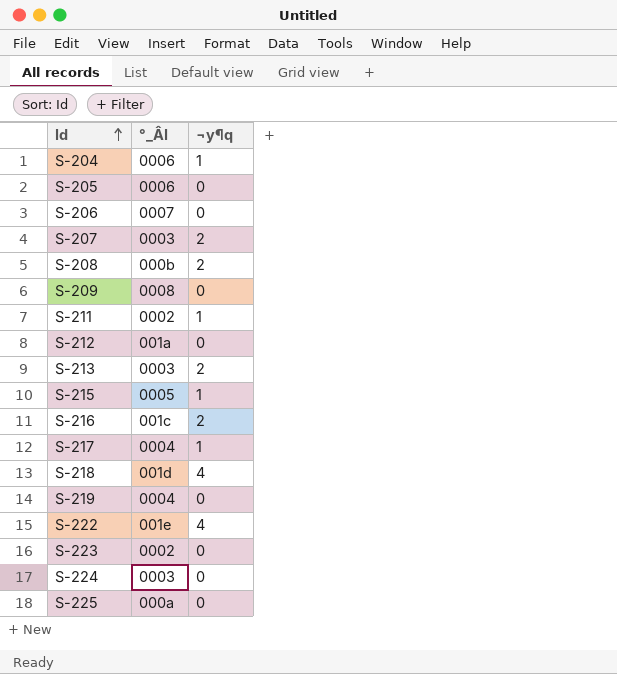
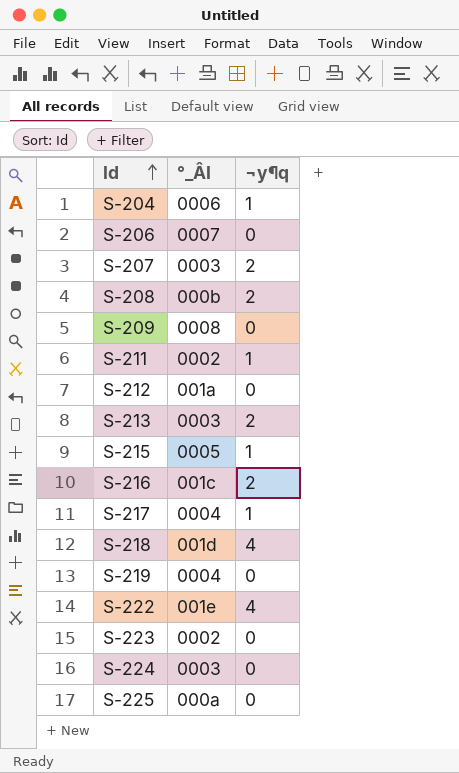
row S-205: 0006 | 0 -> none

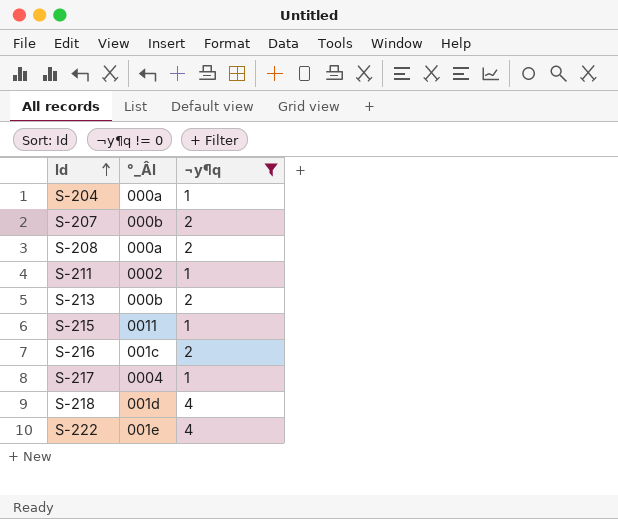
filter: none -> ¬y¶q != 0
S-204 | °_ÂI: 0006 -> 000a
S-207 | °_ÂI: 0003 -> 000b
S-208 | °_ÂI: 000b -> 000a
S-213 | °_ÂI: 0003 -> 000b
S-215 | °_ÂI: 0005 -> 0011

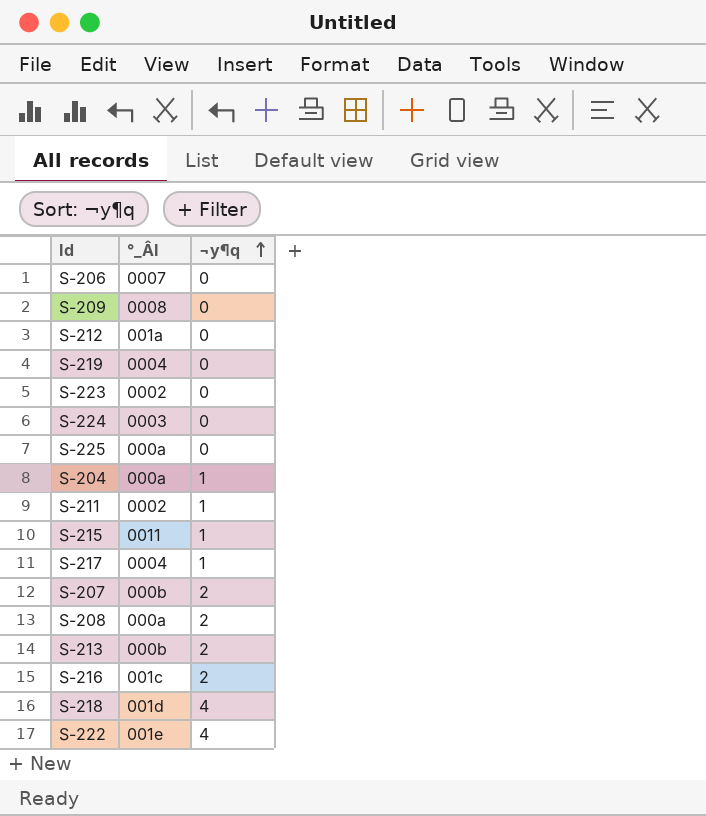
filter: ¬y¶q != 0 -> none
row order: Id ascending -> ¬y¶q ascending

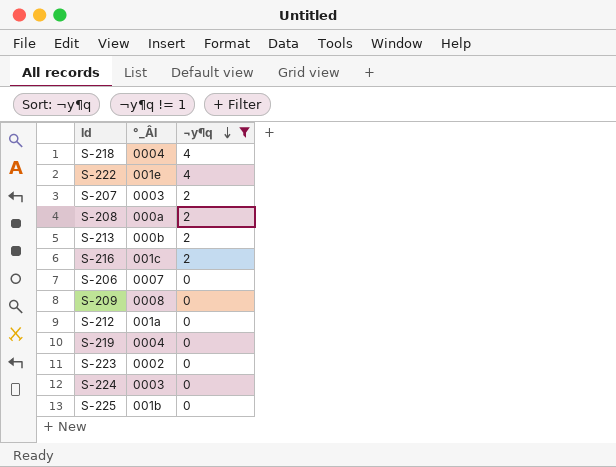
filter: none -> ¬y¶q != 1
row order: ¬y¶q ascending -> ¬y¶q descending
S-218 | °_ÂI: 001d -> 0004
S-207 | °_ÂI: 000b -> 0003
S-225 | °_ÂI: 000a -> 001b

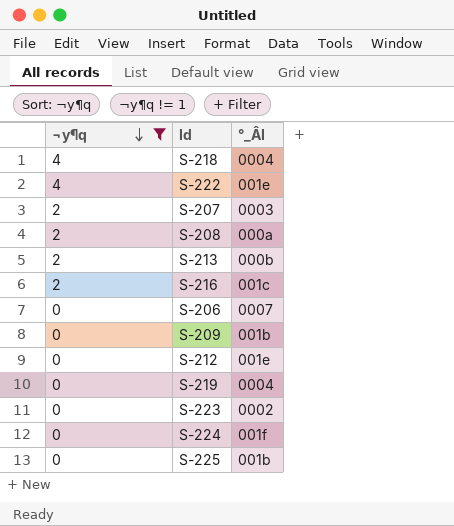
column ¬y¶q | position: 3 -> 1
S-209 | °_ÂI: 0008 -> 001b
S-212 | °_ÂI: 001a -> 001e
S-224 | °_ÂI: 0003 -> 001f

